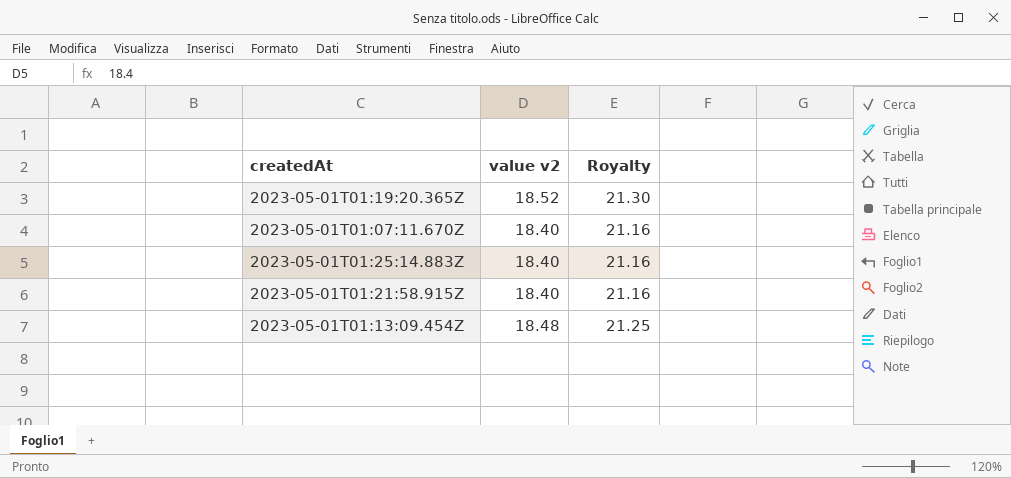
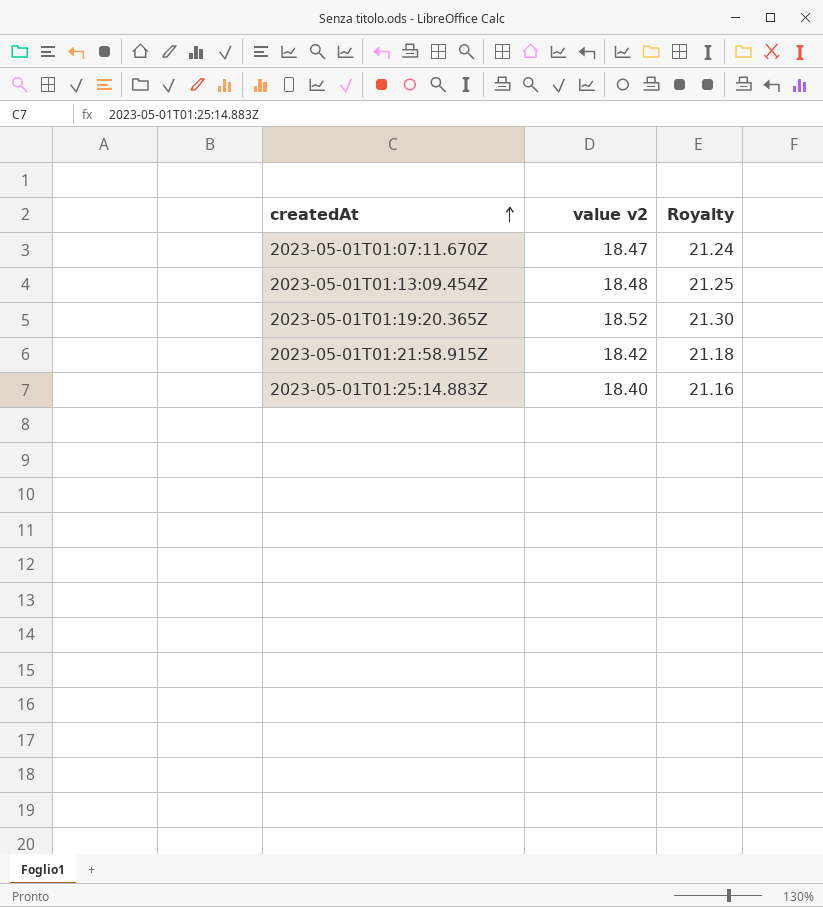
row order: none -> createdAt ascending
2023-05-01T01:07:11.670Z | value v2: 18.40 -> 18.47
2023-05-01T01:07:11.670Z | Royalty: 21.16 -> 21.24
2023-05-01T01:21:58.915Z | value v2: 18.40 -> 18.42
2023-05-01T01:21:58.915Z | Royalty: 21.16 -> 21.18

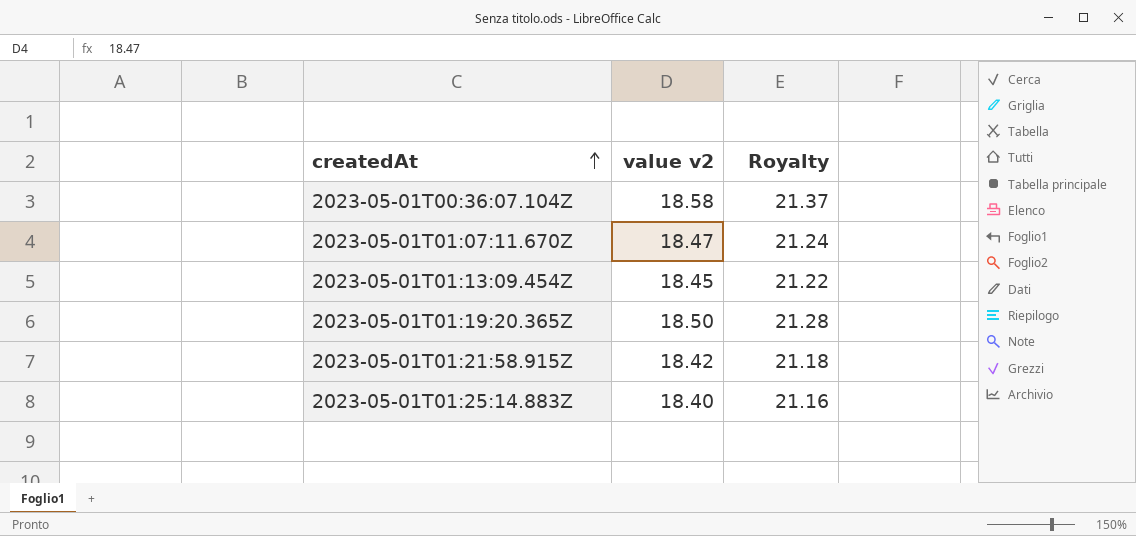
row 2023-05-01T00:36:07.104Z: none -> 18.58 | 21.37
2023-05-01T01:13:09.454Z | value v2: 18.48 -> 18.45
2023-05-01T01:13:09.454Z | Royalty: 21.25 -> 21.22
2023-05-01T01:19:20.365Z | value v2: 18.52 -> 18.50
2023-05-01T01:19:20.365Z | Royalty: 21.30 -> 21.28

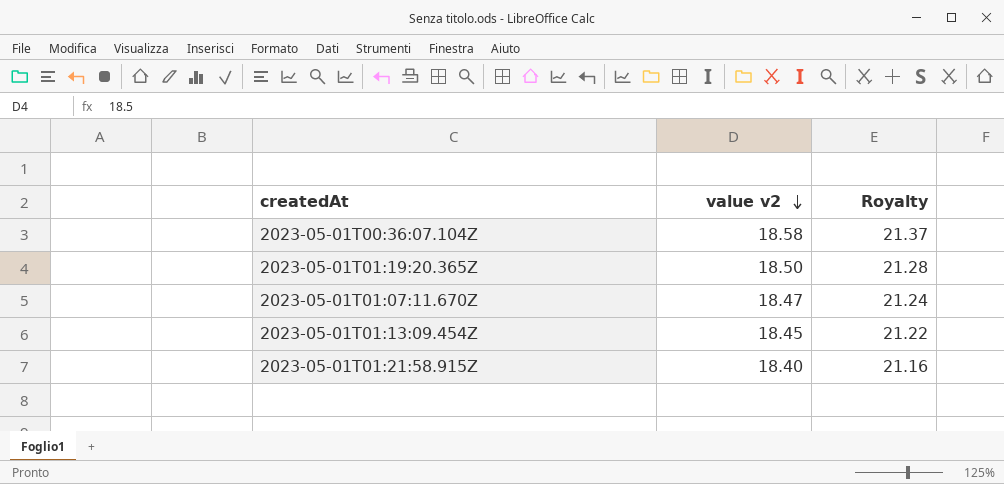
row order: createdAt ascending -> value v2 descending
row 2023-05-01T01:25:14.883Z: 18.40 | 21.16 -> none
2023-05-01T01:21:58.915Z | value v2: 18.42 -> 18.40
2023-05-01T01:21:58.915Z | Royalty: 21.18 -> 21.16

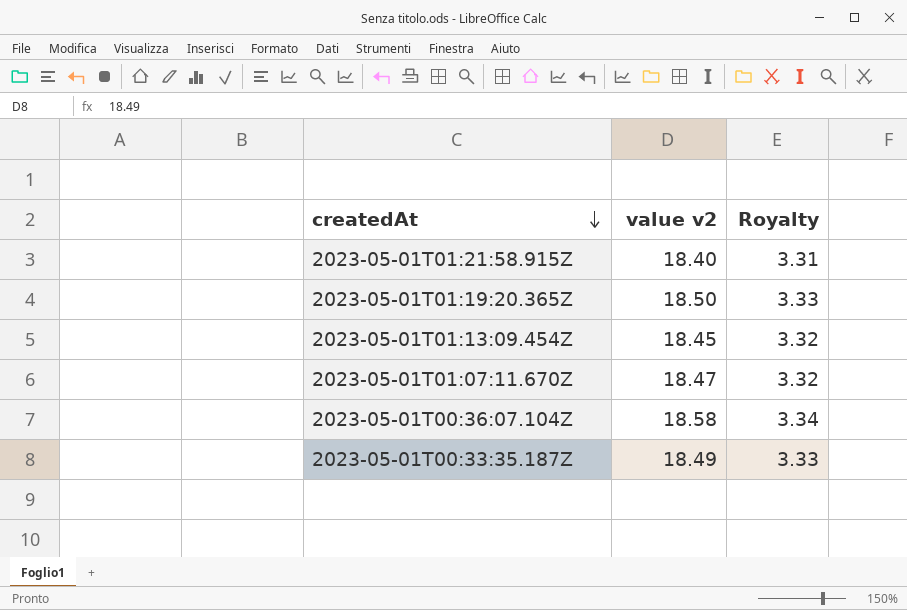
row order: value v2 descending -> createdAt descending
column Royalty | formula: [value v2] * 1.15 -> [value v2] * 0.18
row 2023-05-01T00:33:35.187Z: none -> 18.49 | 3.33

